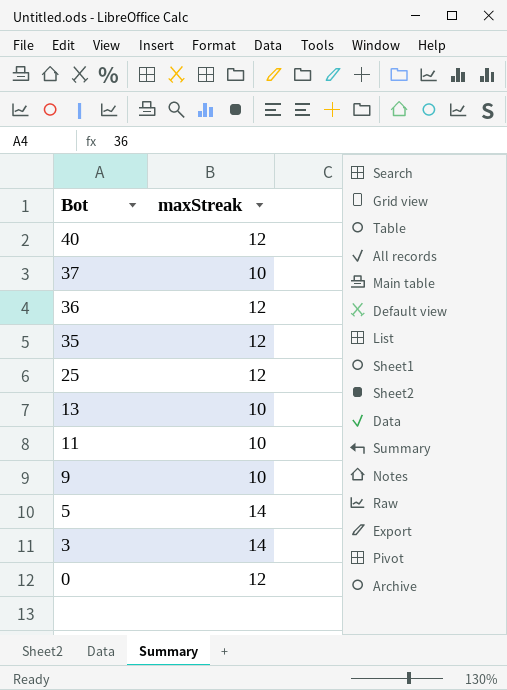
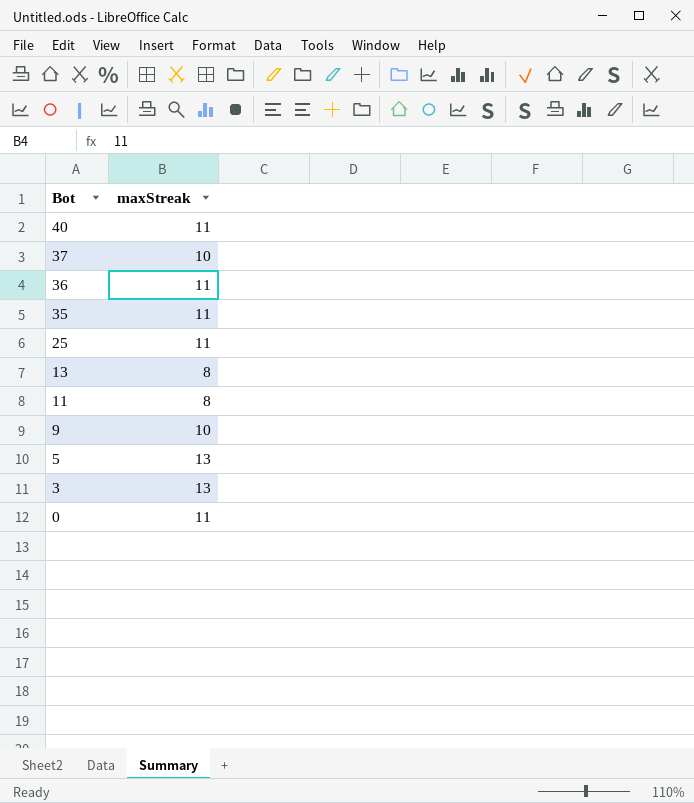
40 | maxStreak: 12 -> 11
36 | maxStreak: 12 -> 11
35 | maxStreak: 12 -> 11
25 | maxStreak: 12 -> 11
13 | maxStreak: 10 -> 8
11 | maxStreak: 10 -> 8
5 | maxStreak: 14 -> 13
3 | maxStreak: 14 -> 13
0 | maxStreak: 12 -> 11

